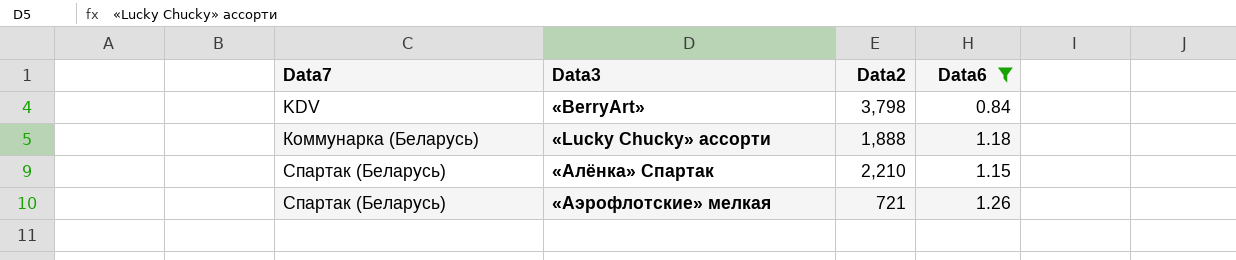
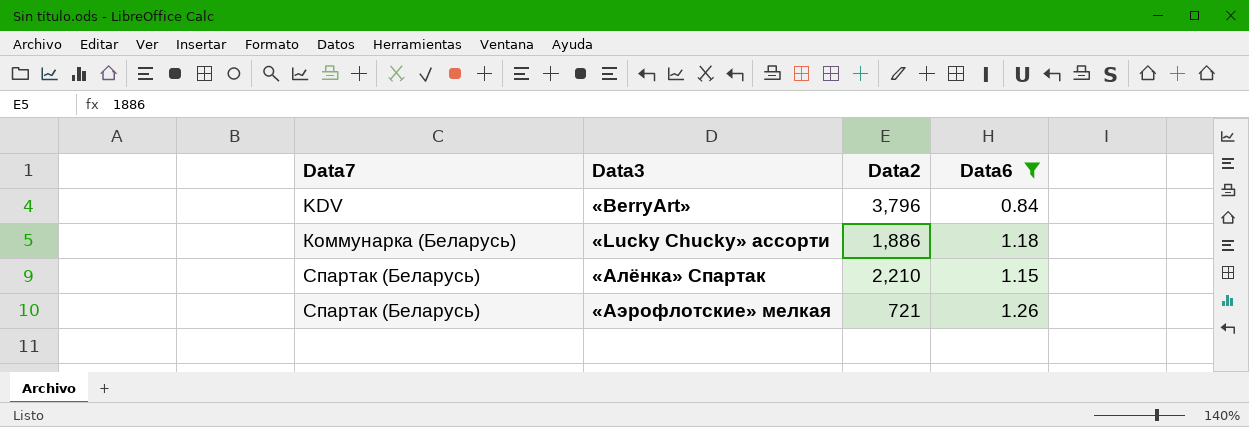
«BerryArt» | Data2: 3,798 -> 3,796
«Lucky Chucky» ассорти | Data2: 1,888 -> 1,886

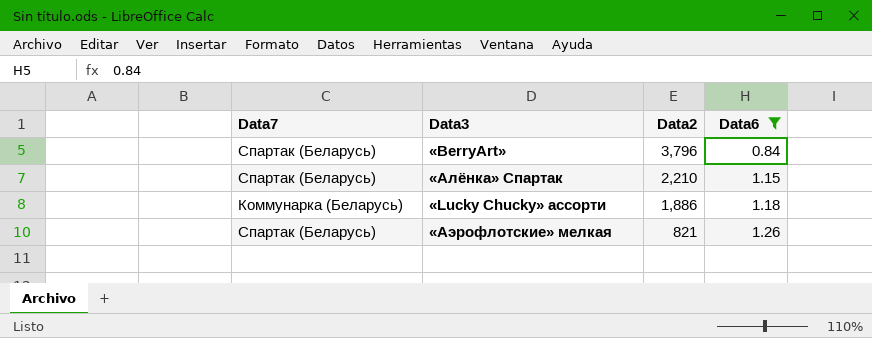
row order: Data7 ascending -> Data2 descending
«BerryArt» | Data7: KDV -> Спартак (Беларусь)
«Аэрофлотские» мелкая | Data2: 721 -> 821

